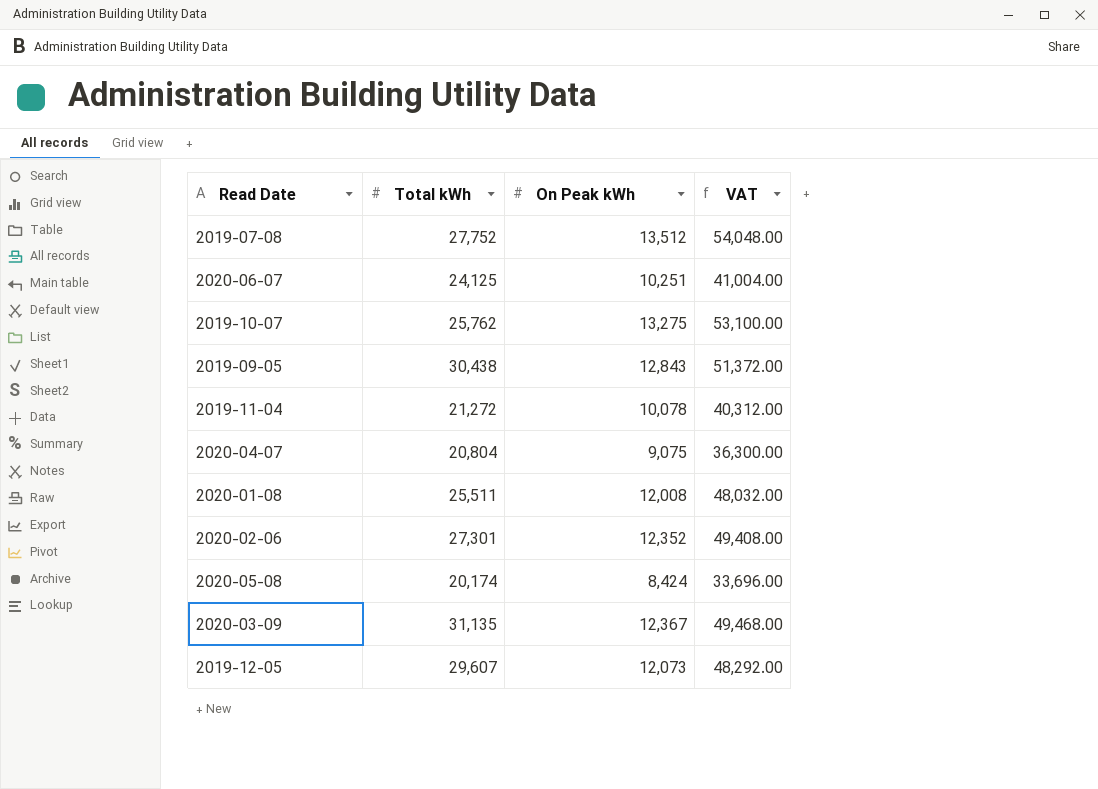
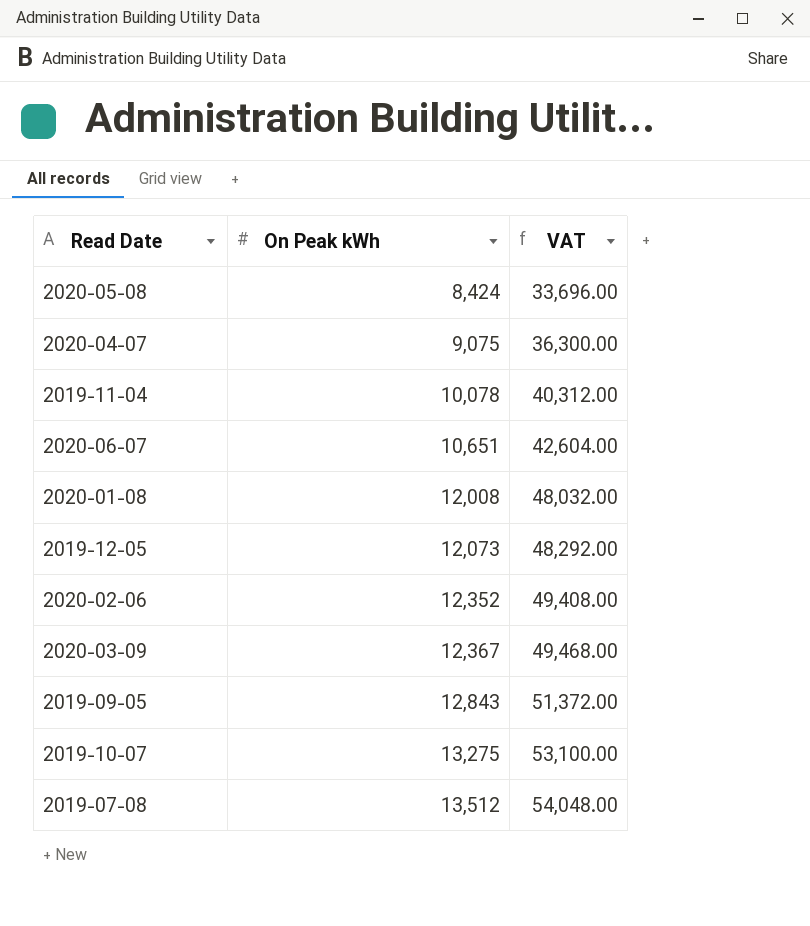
row order: none -> On Peak kWh ascending
column Total kWh | position: 2 -> none
2020-06-07 | On Peak kWh: 10,251 -> 10,651
2020-06-07 | VAT: 41,004.00 -> 42,604.00

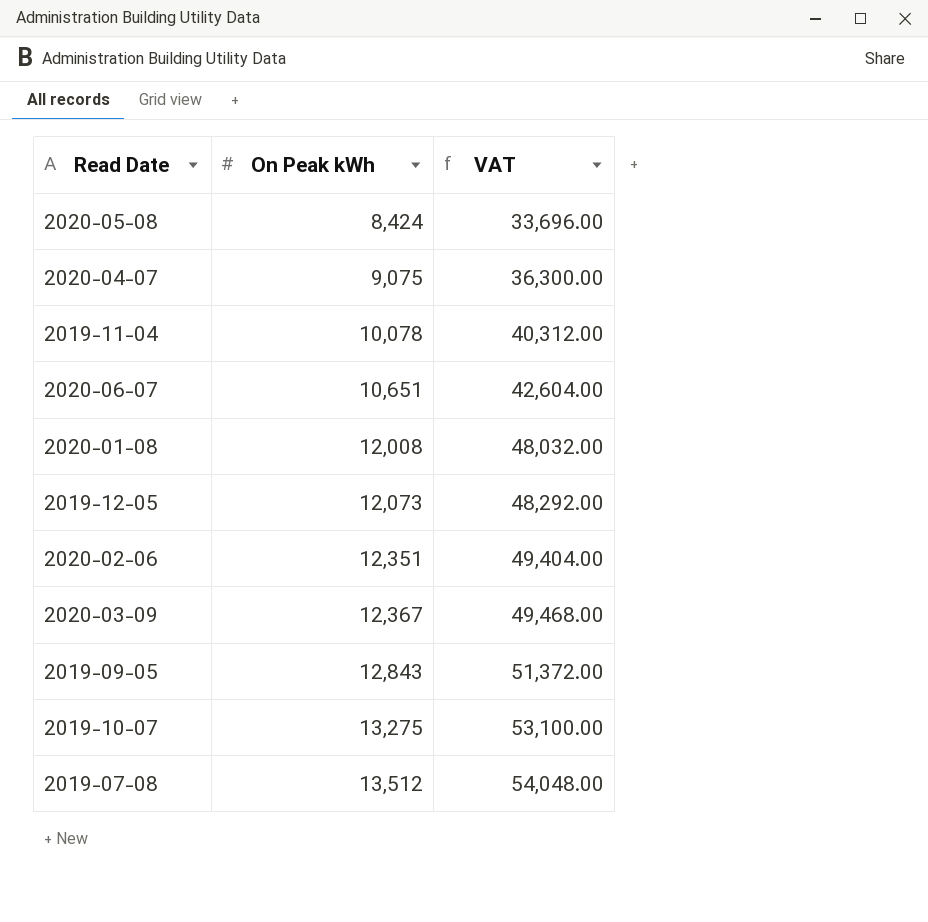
2020-02-06 | On Peak kWh: 12,352 -> 12,351
2020-02-06 | VAT: 49,408.00 -> 49,404.00

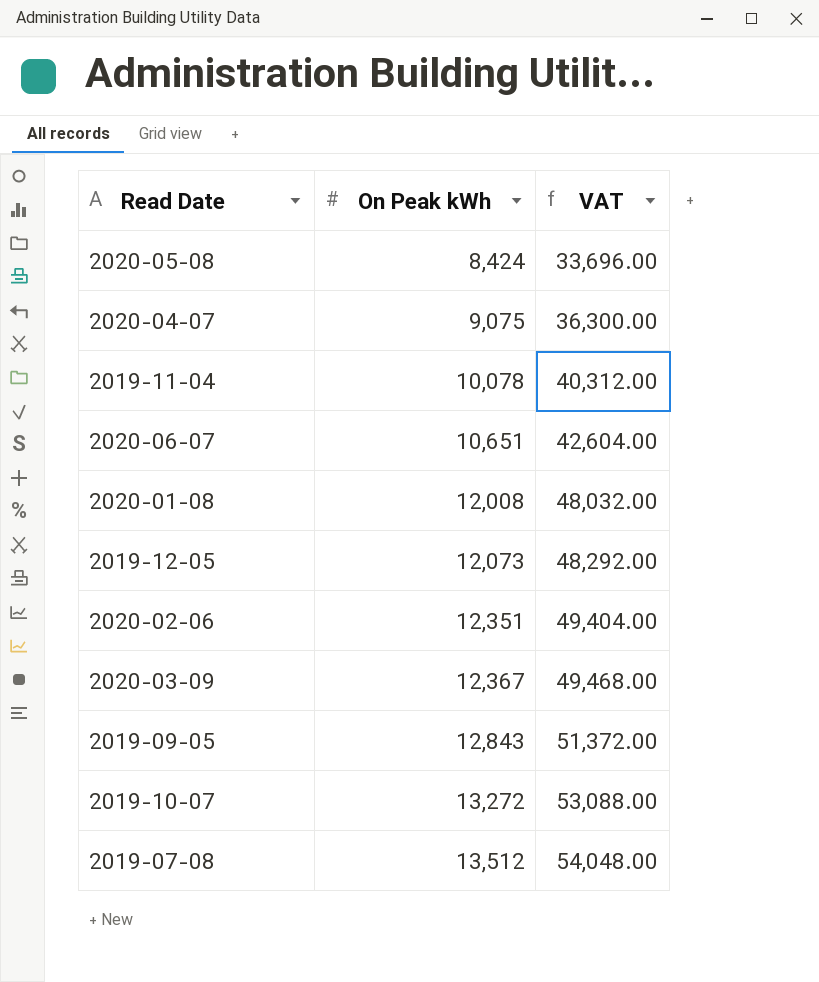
2019-10-07 | On Peak kWh: 13,275 -> 13,272
2019-10-07 | VAT: 53,100.00 -> 53,088.00

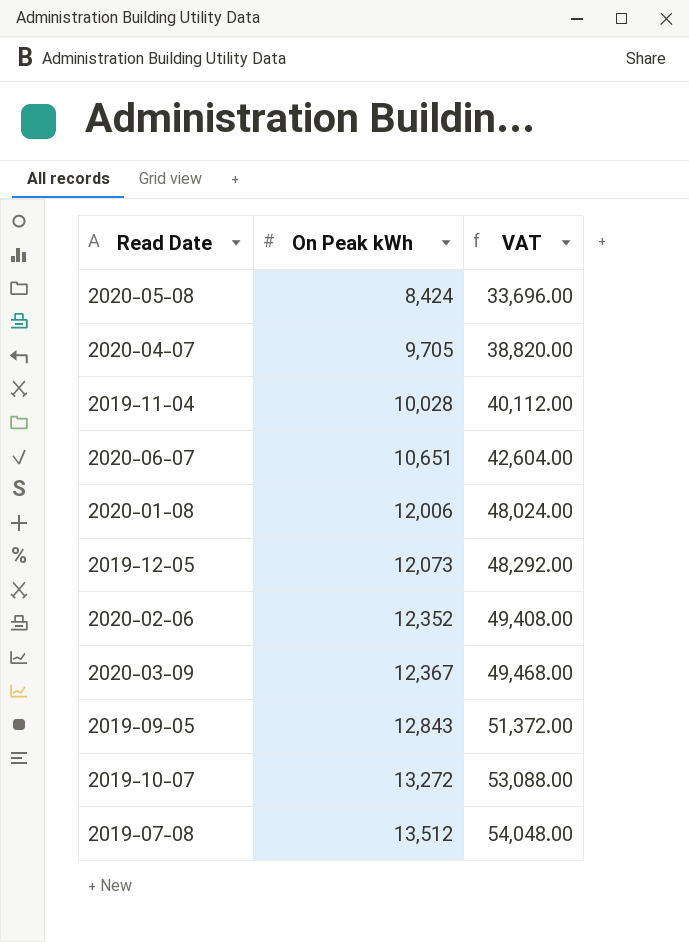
2020-04-07 | On Peak kWh: 9,075 -> 9,705
2020-04-07 | VAT: 36,300.00 -> 38,820.00
2019-11-04 | On Peak kWh: 10,078 -> 10,028
2019-11-04 | VAT: 40,312.00 -> 40,112.00
2020-01-08 | On Peak kWh: 12,008 -> 12,006
2020-01-08 | VAT: 48,032.00 -> 48,024.00
2020-02-06 | On Peak kWh: 12,351 -> 12,352
2020-02-06 | VAT: 49,404.00 -> 49,408.00

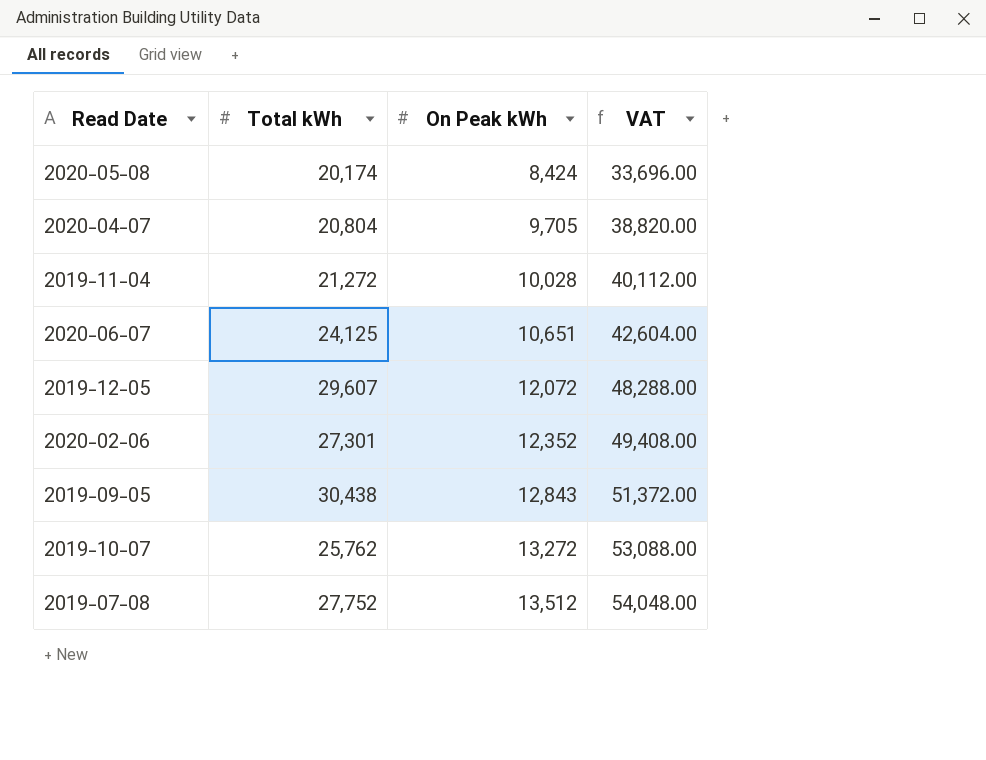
column Total kWh | position: none -> 2
row 2020-01-08: 12,006 | 48,024.00 -> none
row 2020-03-09: 12,367 | 49,468.00 -> none
2019-12-05 | On Peak kWh: 12,073 -> 12,072
2019-12-05 | VAT: 48,292.00 -> 48,288.00

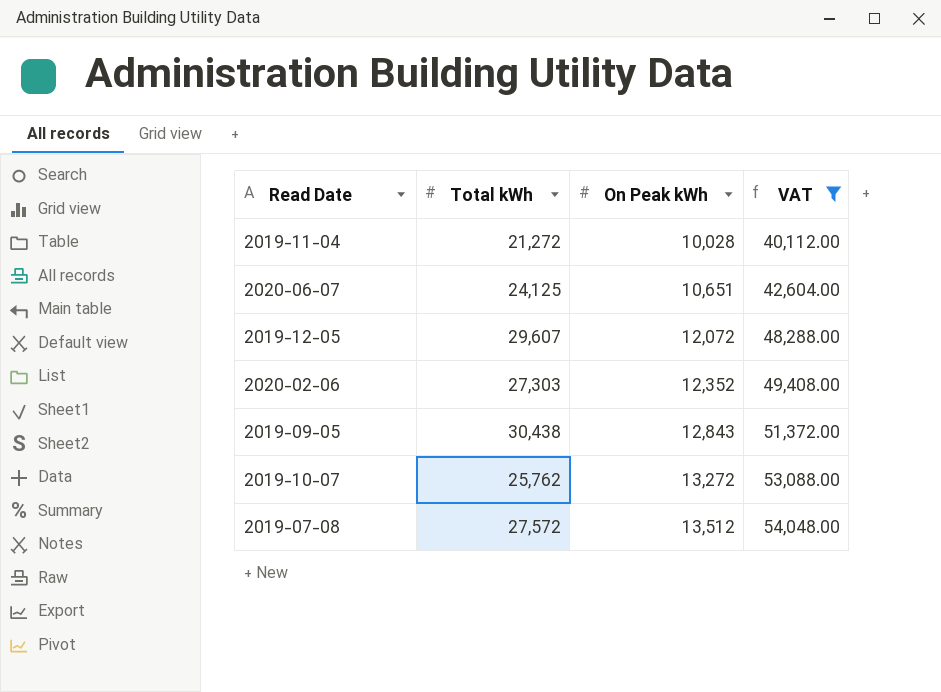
filter: none -> VAT >= 40,112.00
2020-02-06 | Total kWh: 27,301 -> 27,303
2019-07-08 | Total kWh: 27,752 -> 27,572

